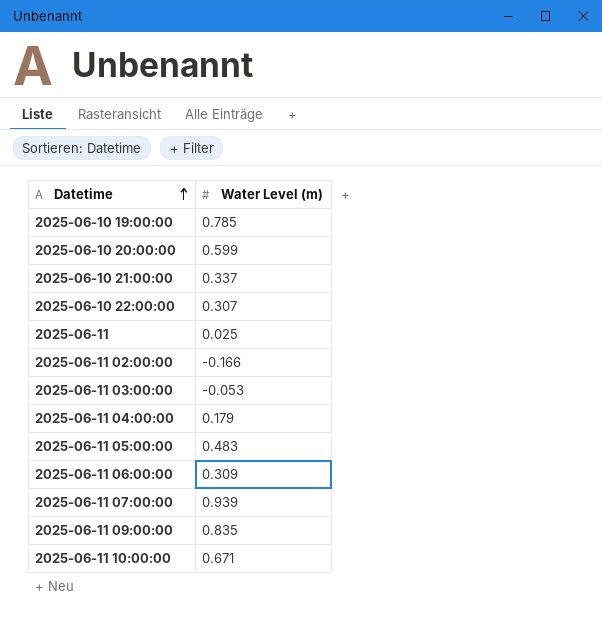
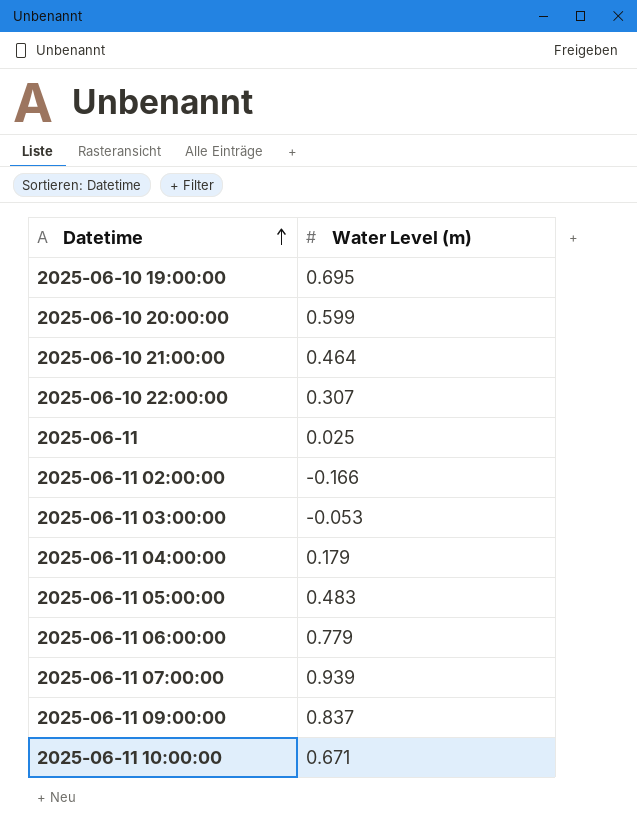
2025-06-10 19:00:00 | Water Level (m): 0.785 -> 0.695
2025-06-10 21:00:00 | Water Level (m): 0.337 -> 0.464
2025-06-11 06:00:00 | Water Level (m): 0.309 -> 0.779
2025-06-11 09:00:00 | Water Level (m): 0.835 -> 0.837

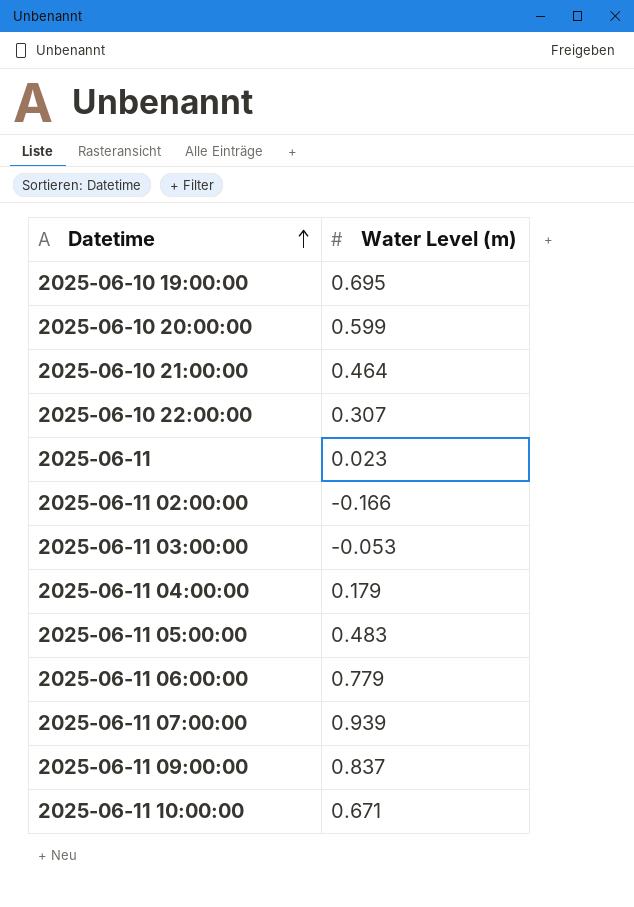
2025-06-11 | Water Level (m): 0.025 -> 0.023

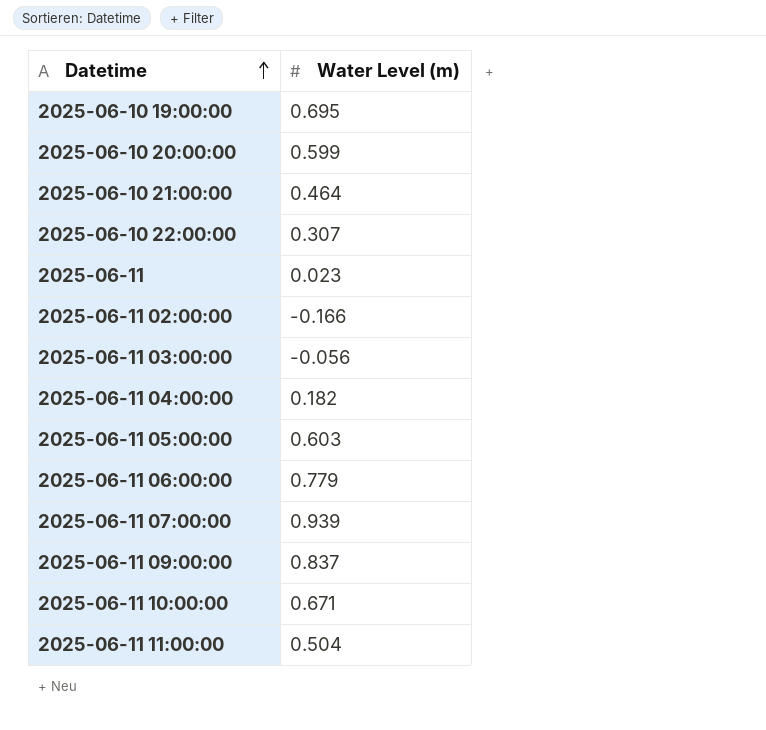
2025-06-11 03:00:00 | Water Level (m): -0.053 -> -0.056
2025-06-11 04:00:00 | Water Level (m): 0.179 -> 0.182
2025-06-11 05:00:00 | Water Level (m): 0.483 -> 0.603
row 2025-06-11 11:00:00: none -> 0.504

